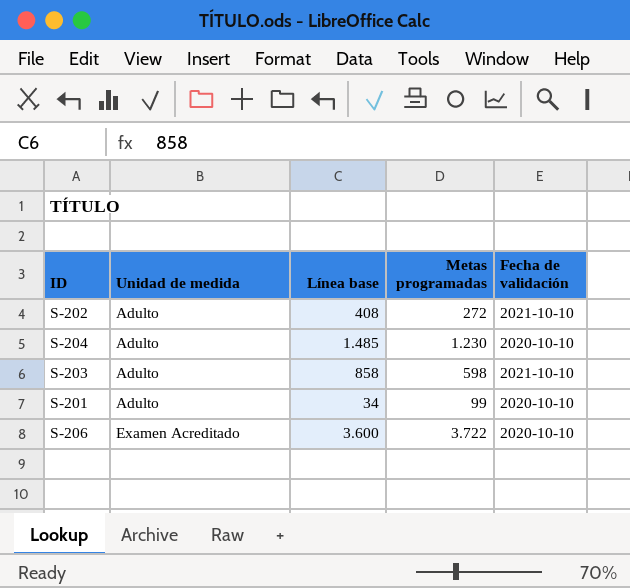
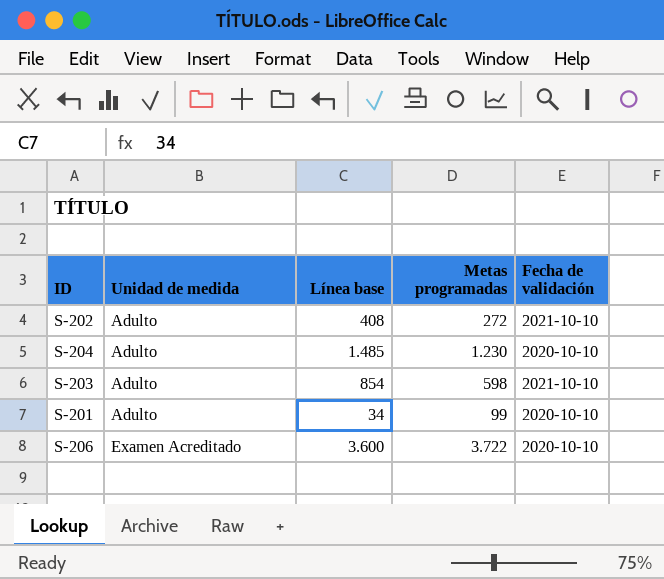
S-203 | Línea base: 858 -> 854

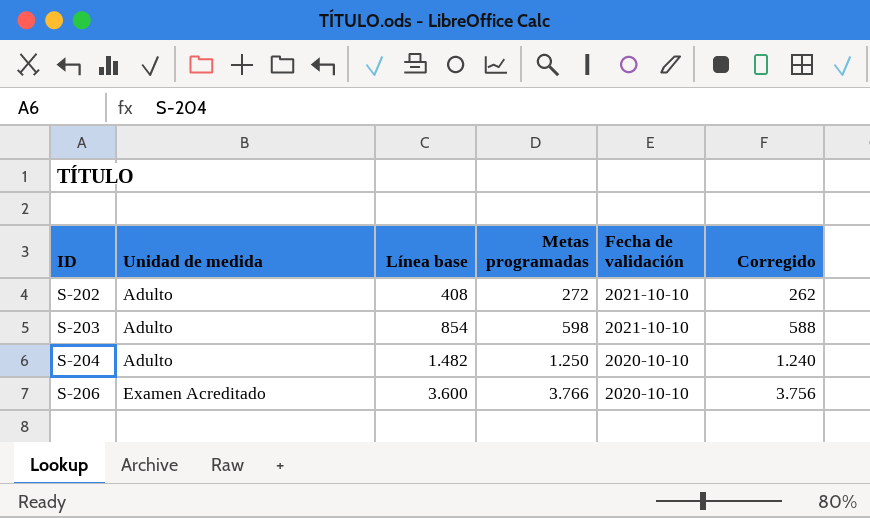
row order: Unidad de medida ascending -> ID ascending
column Corregido | formula: none -> [Metas programadas] - 10
row S-201: Adulto | 34 | 99 | 2020-10-10 -> none
S-204 | Línea base: 1.485 -> 1.482
S-204 | Metas programadas: 1.230 -> 1.250
S-206 | Metas programadas: 3.722 -> 3.766

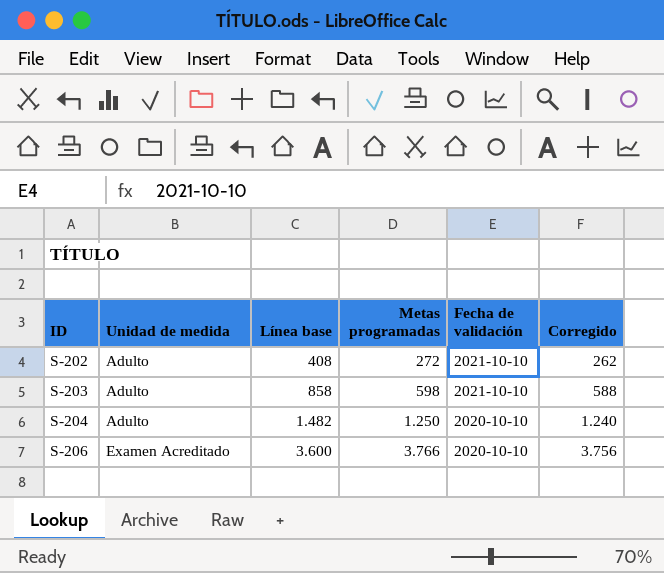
S-203 | Línea base: 854 -> 858

